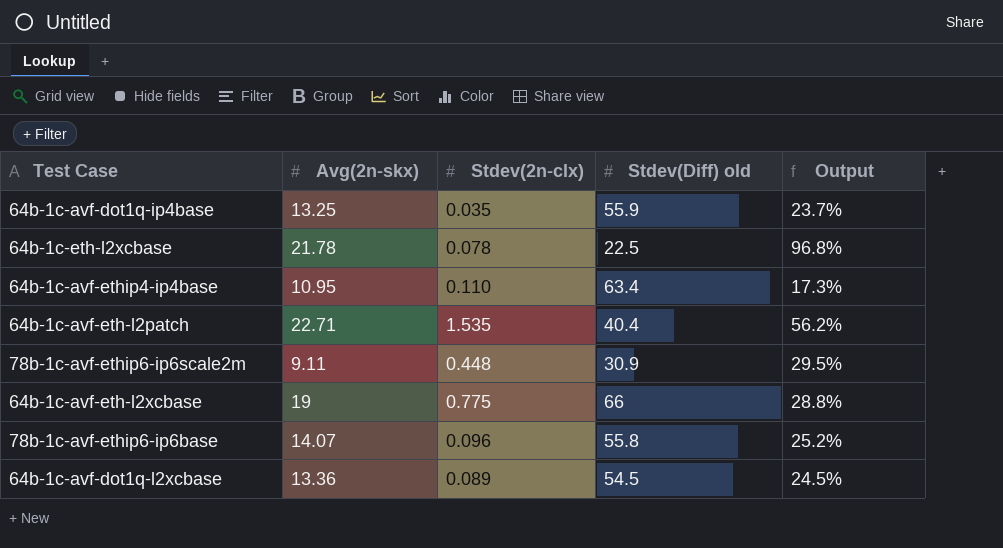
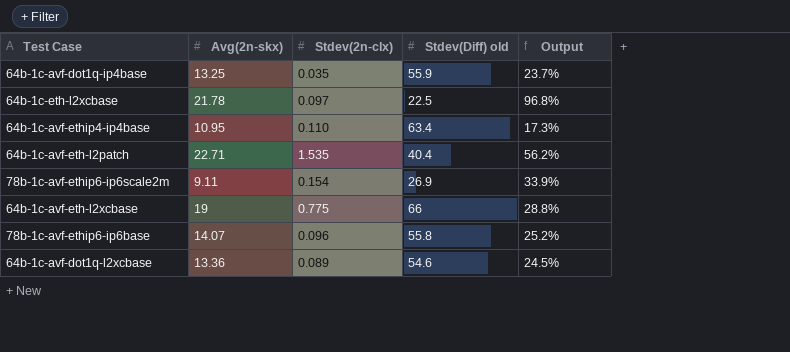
64b-1c-eth-l2xcbase | Stdev(2n-clx): 0.078 -> 0.097
78b-1c-avf-ethip6-ip6scale2m | Stdev(2n-clx): 0.448 -> 0.154
78b-1c-avf-ethip6-ip6scale2m | Stdev(Diff) old: 30.9 -> 26.9
78b-1c-avf-ethip6-ip6scale2m | Output: 29.5% -> 33.9%
64b-1c-avf-dot1q-l2xcbase | Stdev(Diff) old: 54.5 -> 54.6

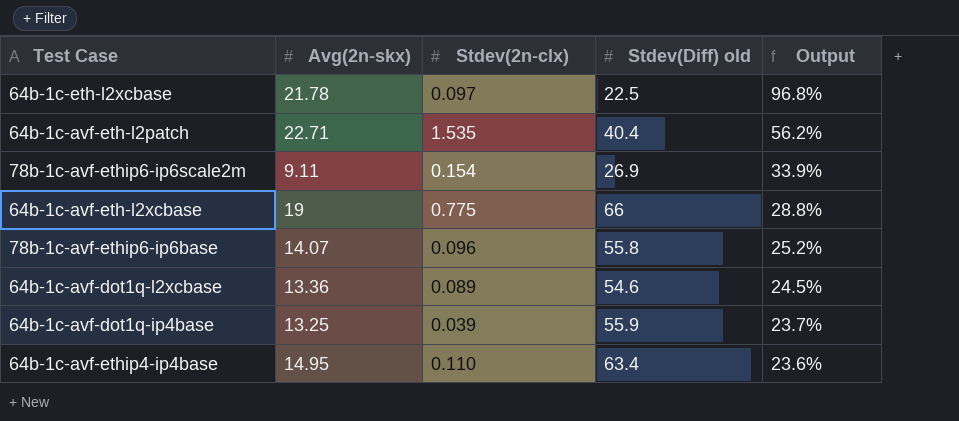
row order: none -> Output descending
64b-1c-avf-dot1q-ip4base | Stdev(2n-clx): 0.035 -> 0.039
64b-1c-avf-ethip4-ip4base | Avg(2n-skx): 10.95 -> 14.95
64b-1c-avf-ethip4-ip4base | Output: 17.3% -> 23.6%

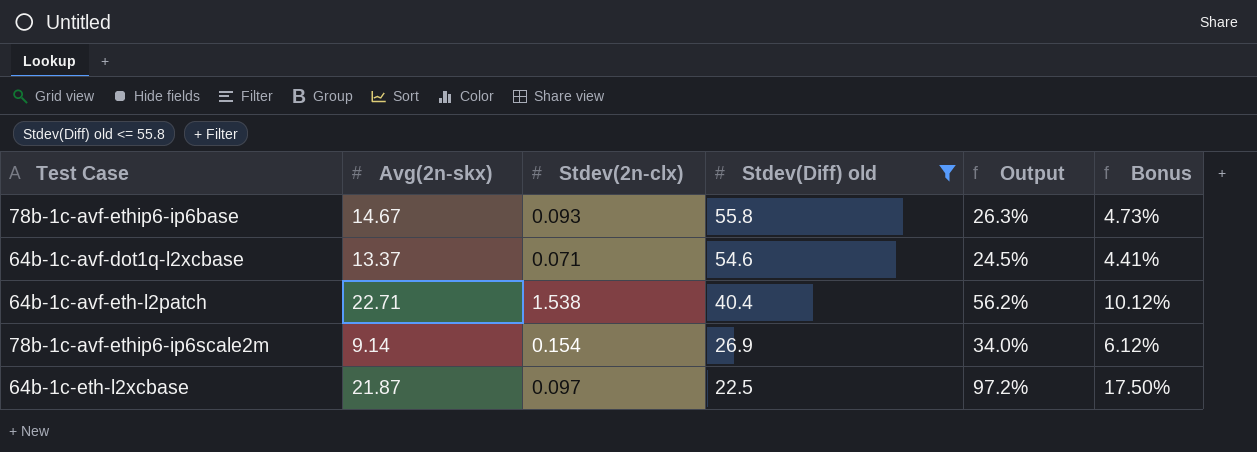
filter: none -> Stdev(Diff) old <= 55.8
row order: Output descending -> Stdev(Diff) old descending
column Bonus | formula: none -> [Output] * 0.18
78b-1c-avf-ethip6-ip6base | Avg(2n-skx): 14.07 -> 14.67
78b-1c-avf-ethip6-ip6base | Stdev(2n-clx): 0.096 -> 0.093
78b-1c-avf-ethip6-ip6base | Output: 25.2% -> 26.3%
64b-1c-avf-dot1q-l2xcbase | Avg(2n-skx): 13.36 -> 13.37
64b-1c-avf-dot1q-l2xcbase | Stdev(2n-clx): 0.089 -> 0.071
64b-1c-avf-eth-l2patch | Stdev(2n-clx): 1.535 -> 1.538
78b-1c-avf-ethip6-ip6scale2m | Avg(2n-skx): 9.11 -> 9.14
78b-1c-avf-ethip6-ip6scale2m | Output: 33.9% -> 34.0%
64b-1c-eth-l2xcbase | Avg(2n-skx): 21.78 -> 21.87
64b-1c-eth-l2xcbase | Output: 96.8% -> 97.2%

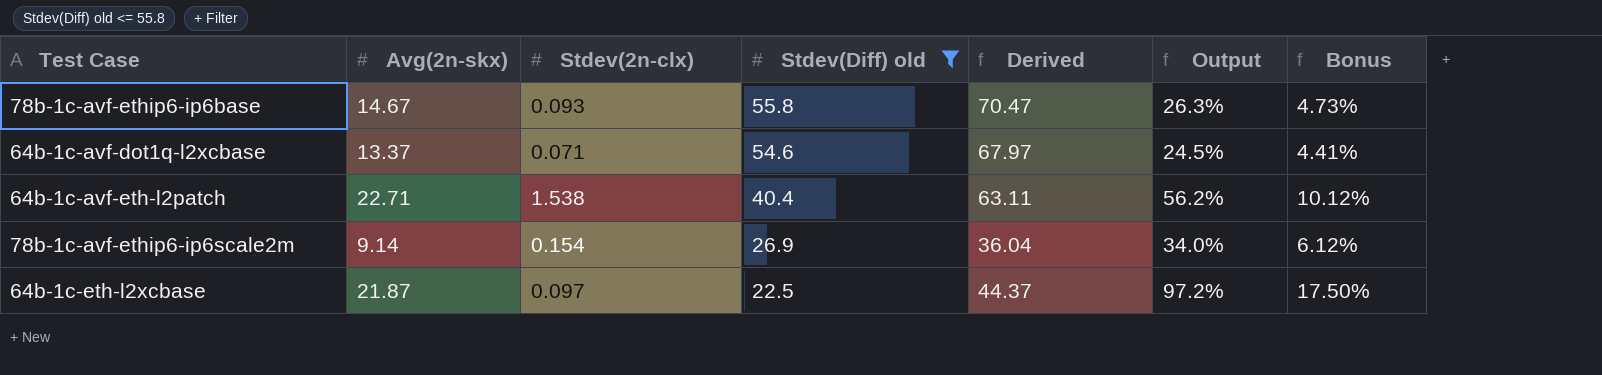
column Derived | formula: none -> [Avg(2n-skx)] + [Stdev(Diff) old]

